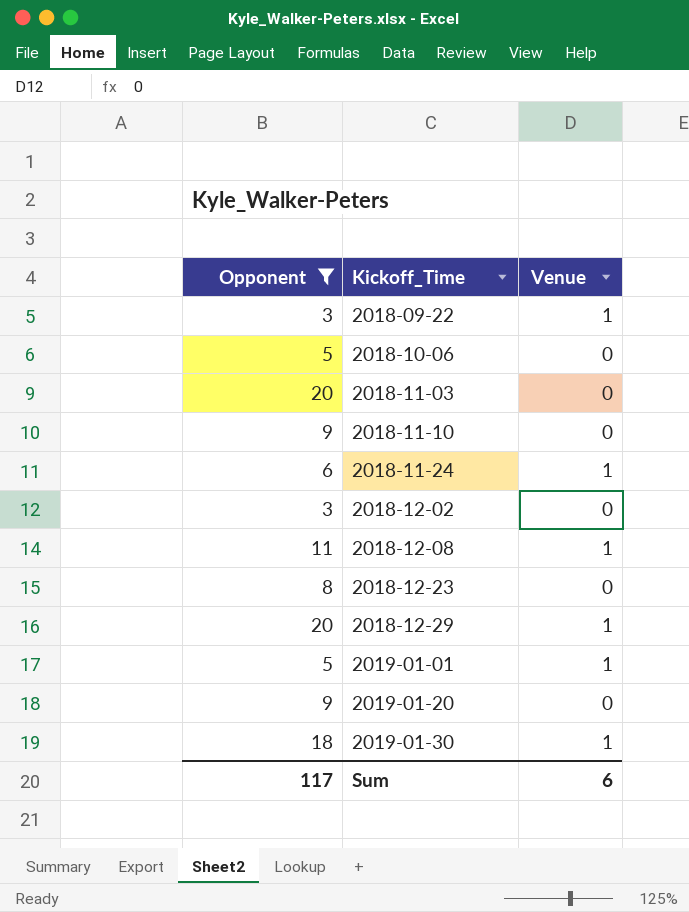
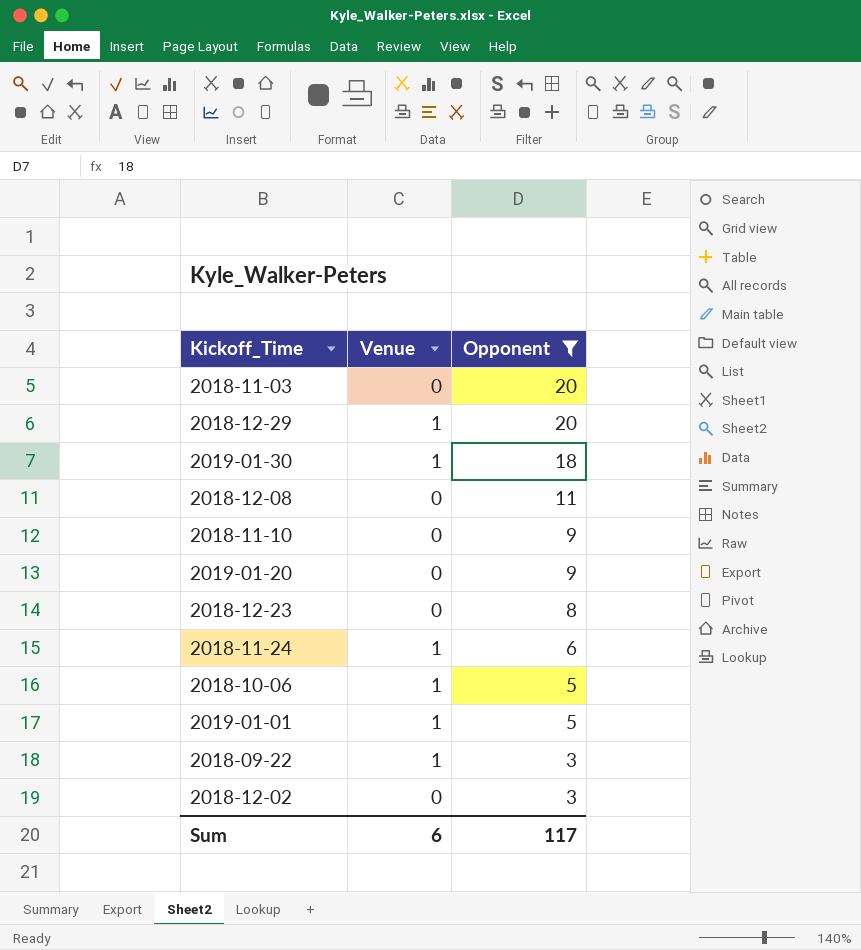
row order: Kickoff_Time ascending -> Opponent descending
column Opponent | position: 1 -> 3
2018-12-08 | Venue: 1 -> 0
2018-10-06 | Venue: 0 -> 1

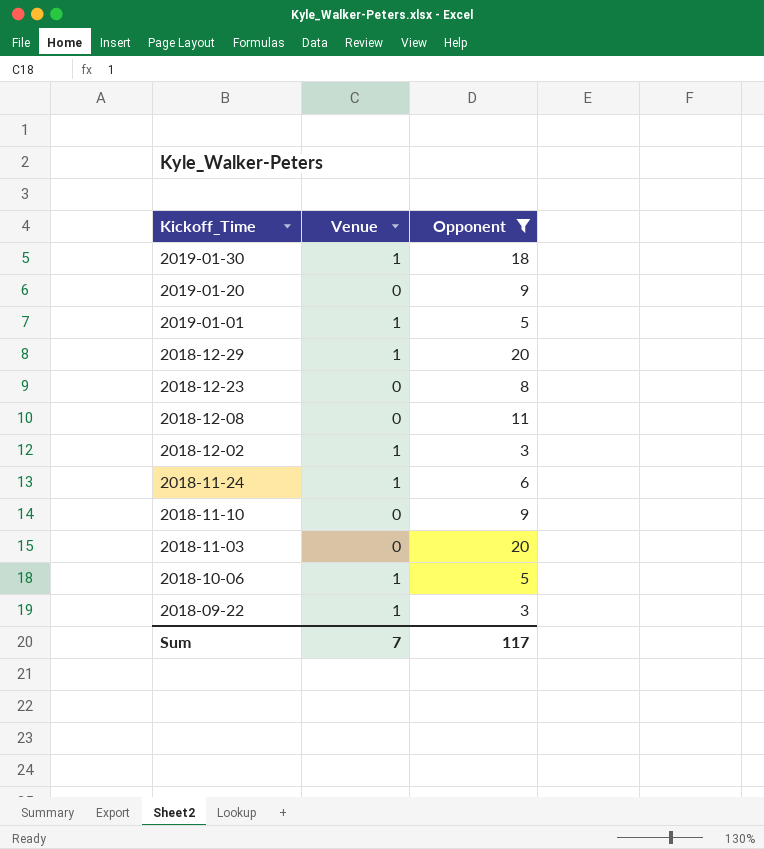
row order: Opponent descending -> Kickoff_Time descending
2018-12-02 | Venue: 0 -> 1
Sum | Venue: 6 -> 7

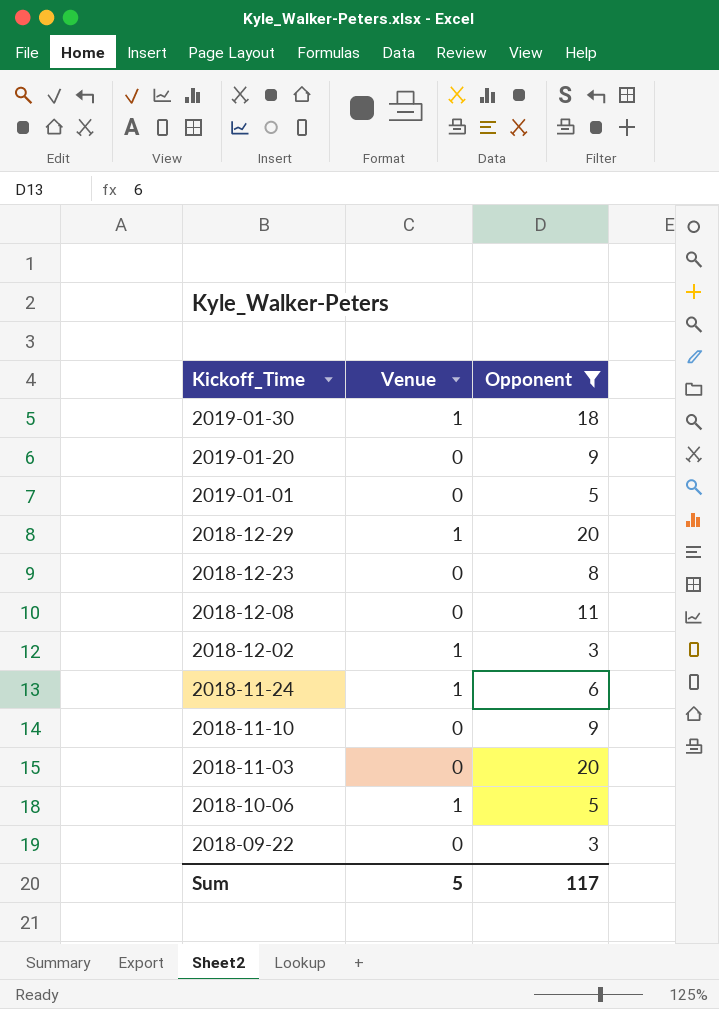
2019-01-01 | Venue: 1 -> 0
2018-09-22 | Venue: 1 -> 0
Sum | Venue: 7 -> 5

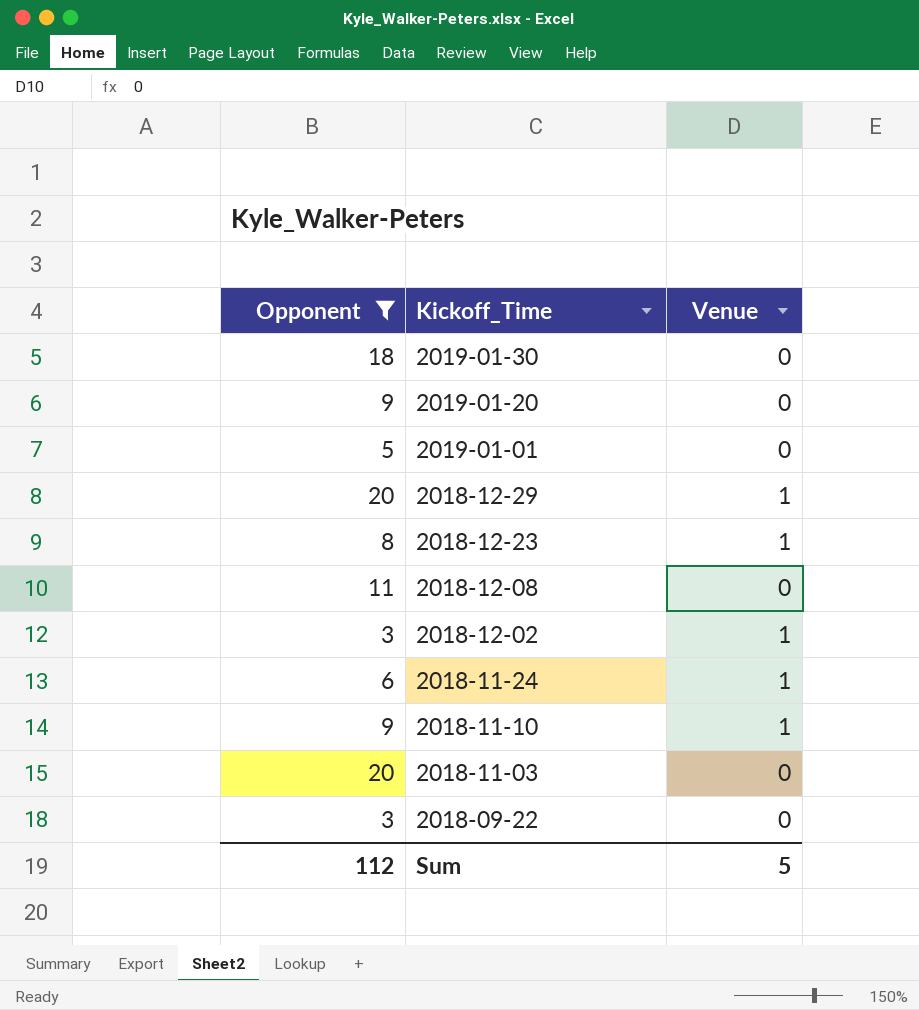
column Opponent | position: 3 -> 1
row 2018-10-06: 1 | 5 -> none
2019-01-30 | Venue: 1 -> 0
2018-12-23 | Venue: 0 -> 1
2018-11-10 | Venue: 0 -> 1
Sum | Opponent: 117 -> 112

